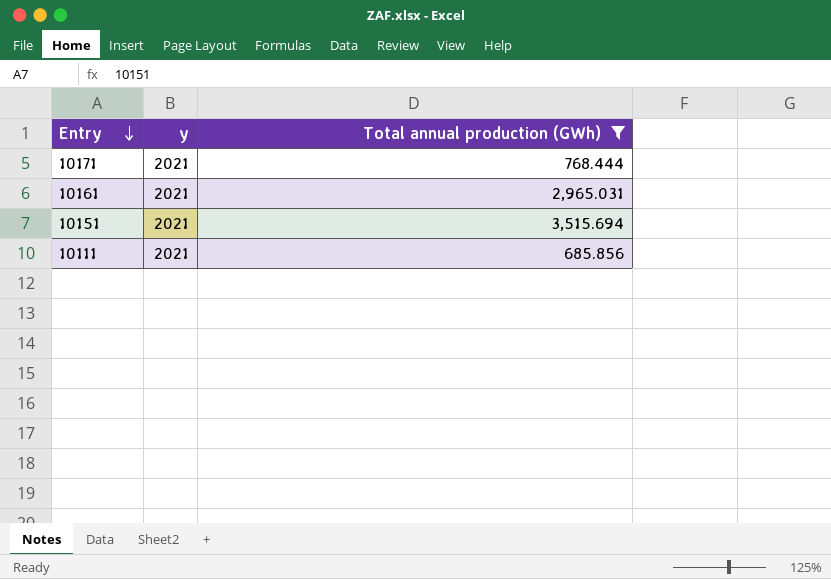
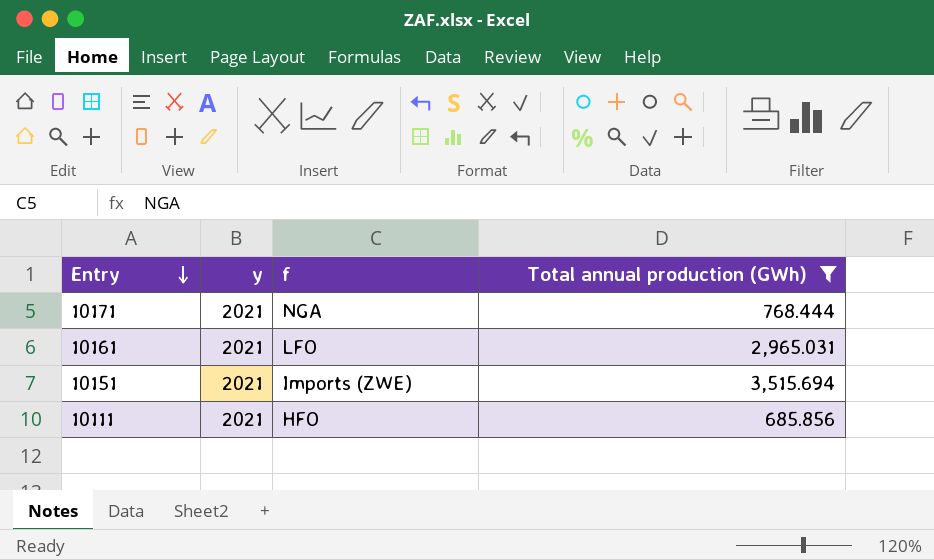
column f | position: none -> 3

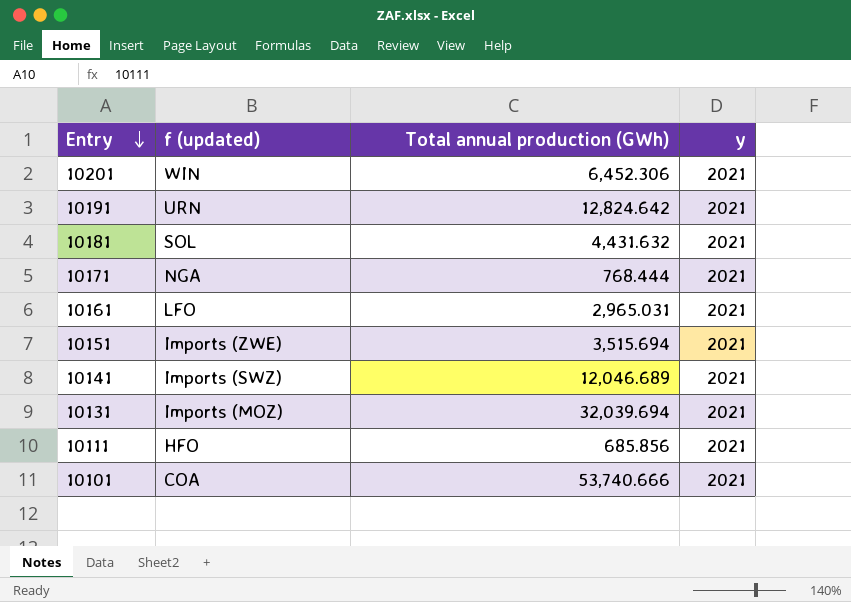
filter: Total annual production (GWh) <= 3,515.694 -> none
column name: f -> f (updated)
column y | position: 2 -> 4

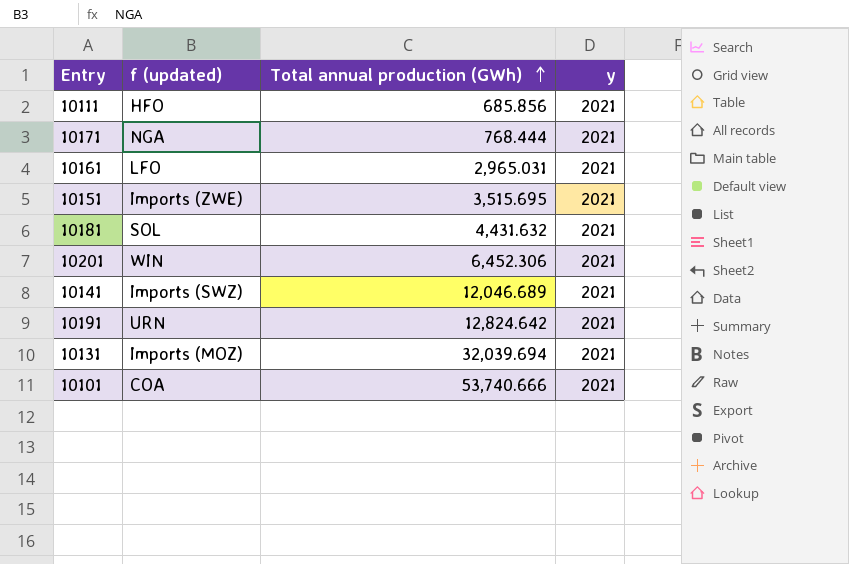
row order: Entry descending -> Total annual production (GWh) ascending
10151 | Total annual production (GWh): 3,515.694 -> 3,515.695

